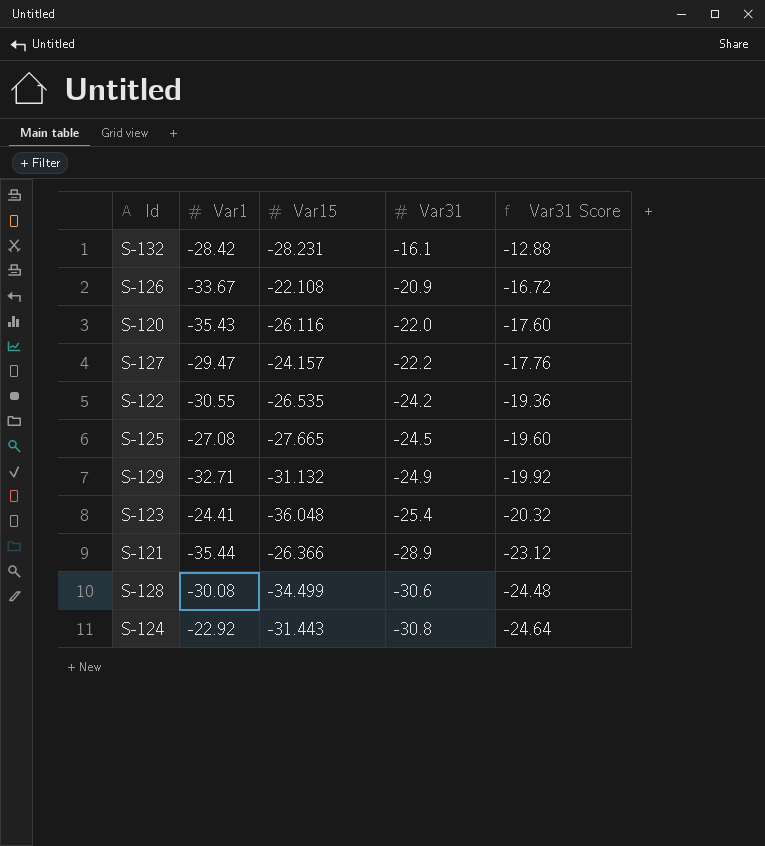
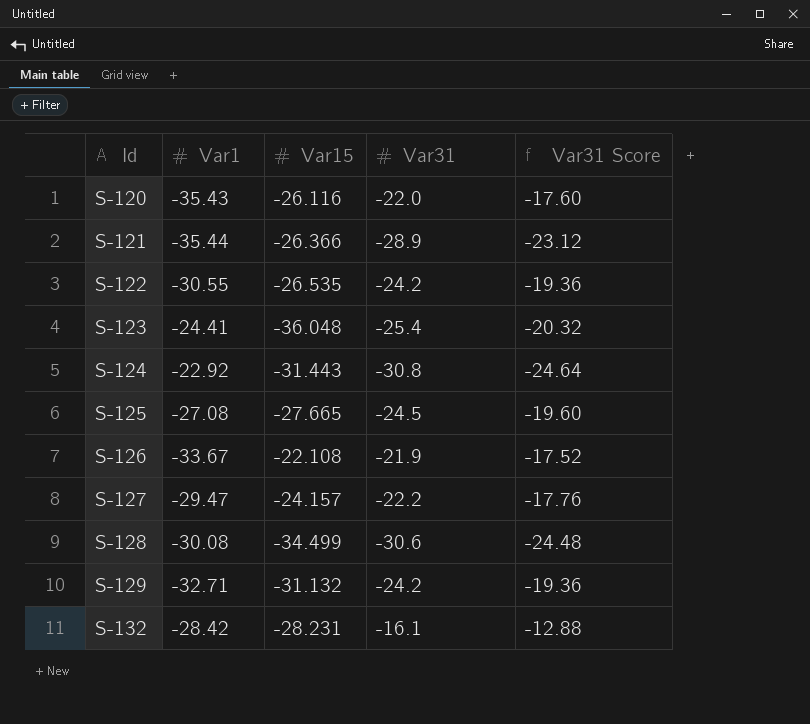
row order: Var31 descending -> Id ascending
S-126 | Var31: -20.9 -> -21.9
S-126 | Var31 Score: -16.72 -> -17.52
S-129 | Var31: -24.9 -> -24.2
S-129 | Var31 Score: -19.92 -> -19.36

